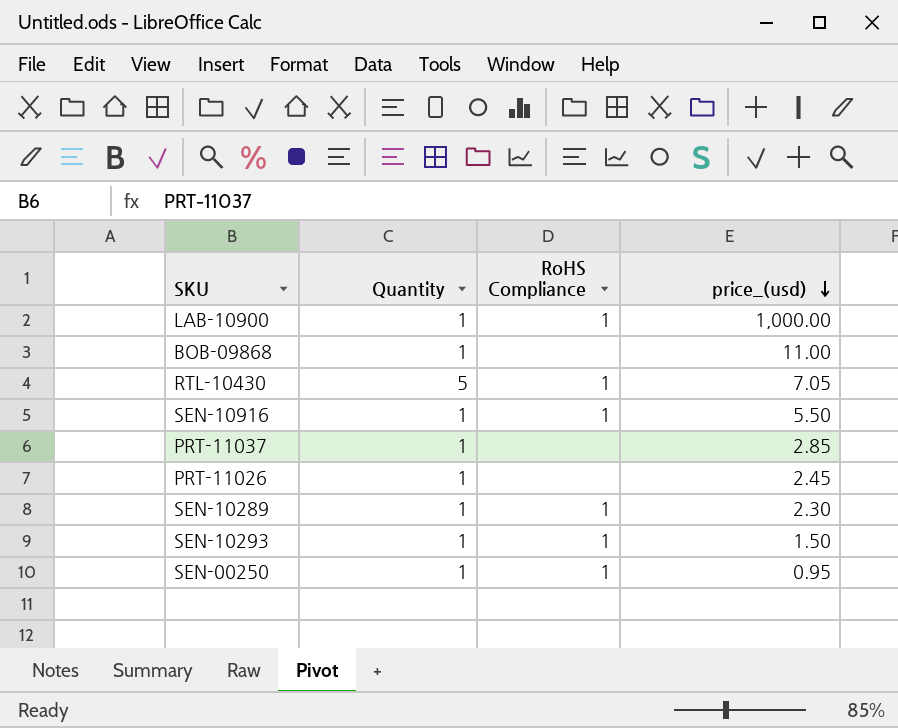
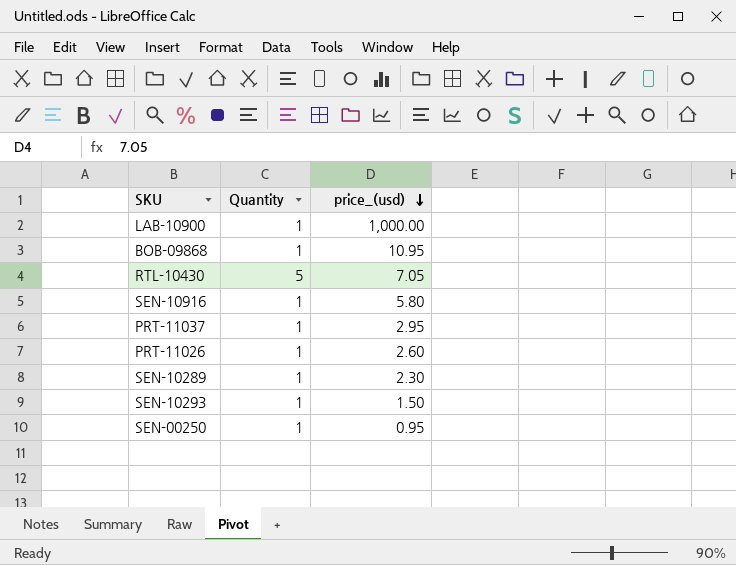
column RoHS Compliance | position: 3 -> none
BOB-09868 | price_(usd): 11.00 -> 10.95
SEN-10916 | price_(usd): 5.50 -> 5.80
PRT-11037 | price_(usd): 2.85 -> 2.95
PRT-11026 | price_(usd): 2.45 -> 2.60

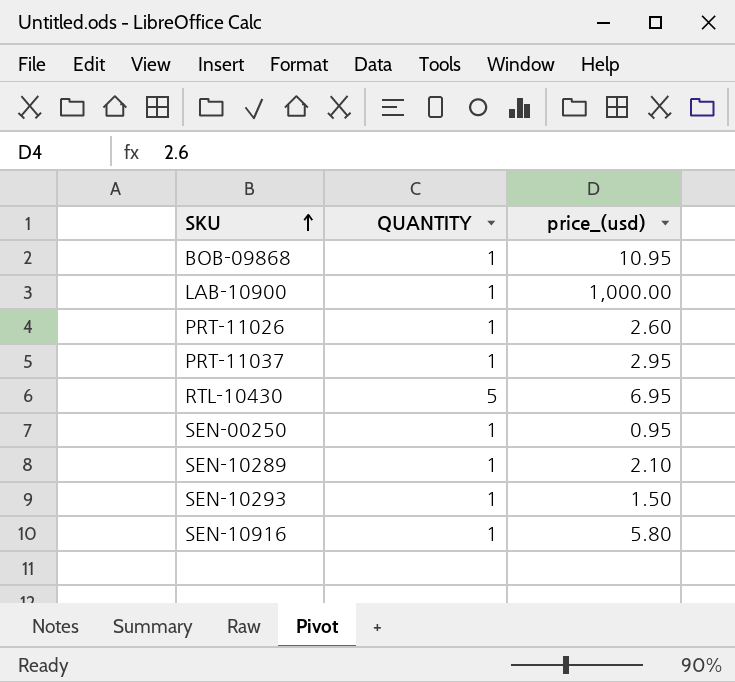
row order: price_(usd) descending -> SKU ascending
column name: Quantity -> QUANTITY
RTL-10430 | price_(usd): 7.05 -> 6.95
SEN-10289 | price_(usd): 2.30 -> 2.10

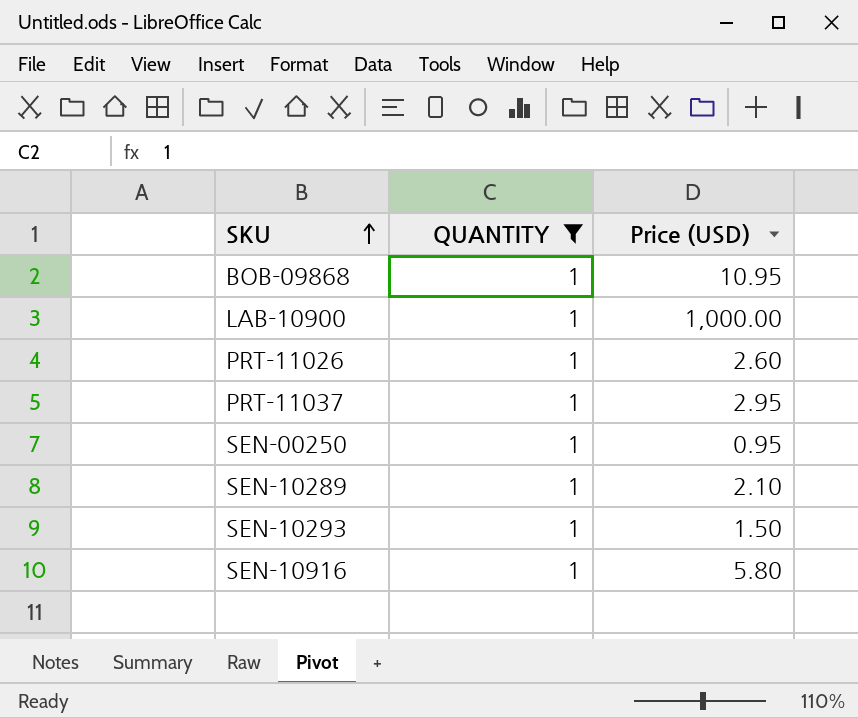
filter: none -> QUANTITY = 1
column name: price_(usd) -> Price (USD)

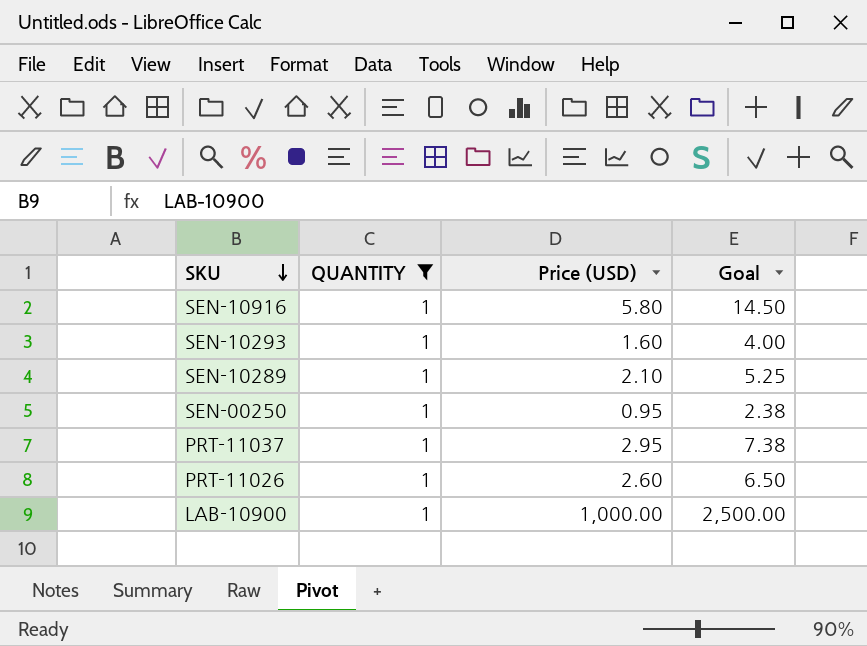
row order: SKU ascending -> SKU descending
column Goal | formula: none -> [Price (USD)] * 2.5
row BOB-09868: 1 | 10.95 -> none
SEN-10293 | Price (USD): 1.50 -> 1.60

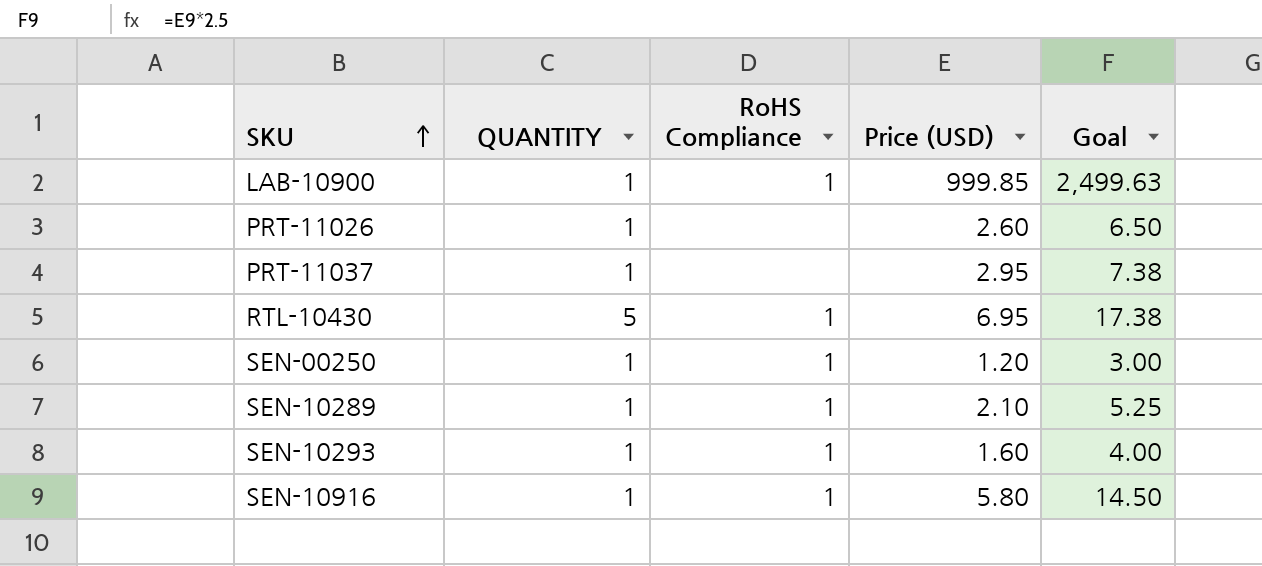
filter: QUANTITY = 1 -> none
row order: SKU descending -> SKU ascending
column RoHS Compliance | position: none -> 3
LAB-10900 | Price (USD): 1,000.00 -> 999.85
LAB-10900 | Goal: 2,500.00 -> 2,499.63
SEN-00250 | Price (USD): 0.95 -> 1.20
SEN-00250 | Goal: 2.38 -> 3.00

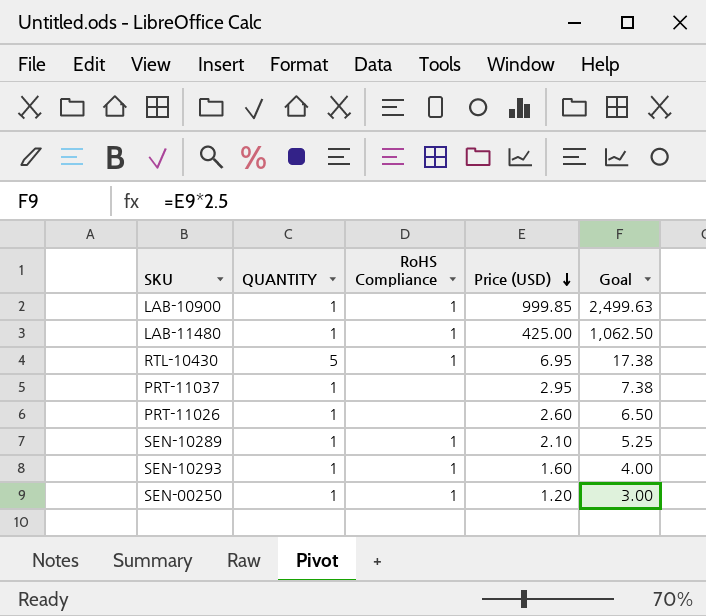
row order: SKU ascending -> Price (USD) descending
row SEN-10916: 1 | 1 | 5.80 | 14.50 -> none
row LAB-11480: none -> 1 | 1 | 425.00 | 1,062.50

